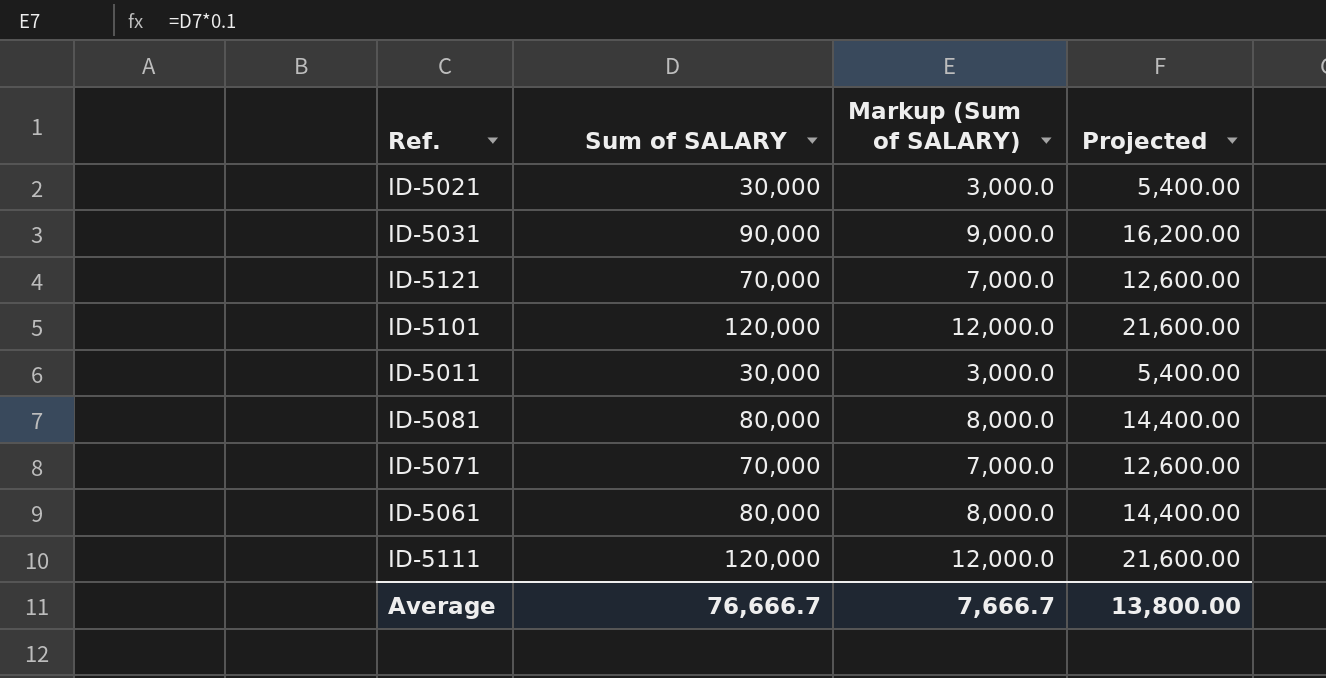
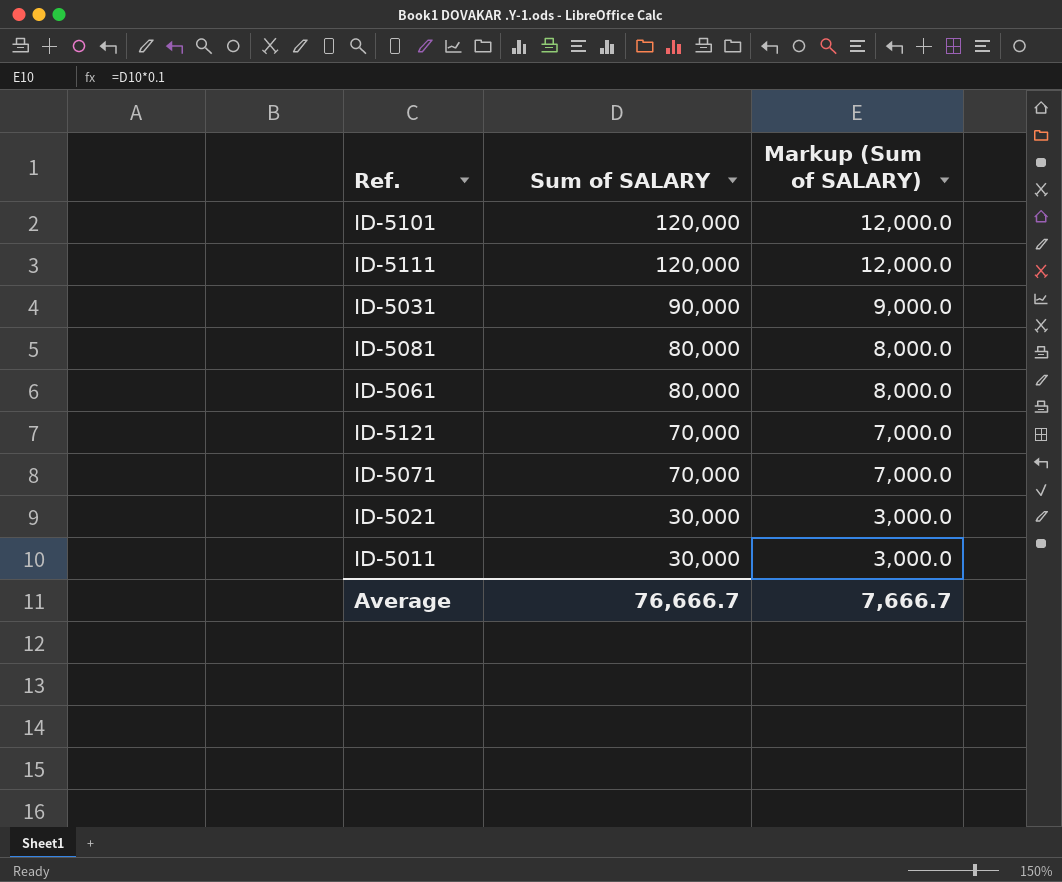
row order: none -> Sum of SALARY descending
column Projected | formula: [Sum of SALARY] * 0.18 -> none

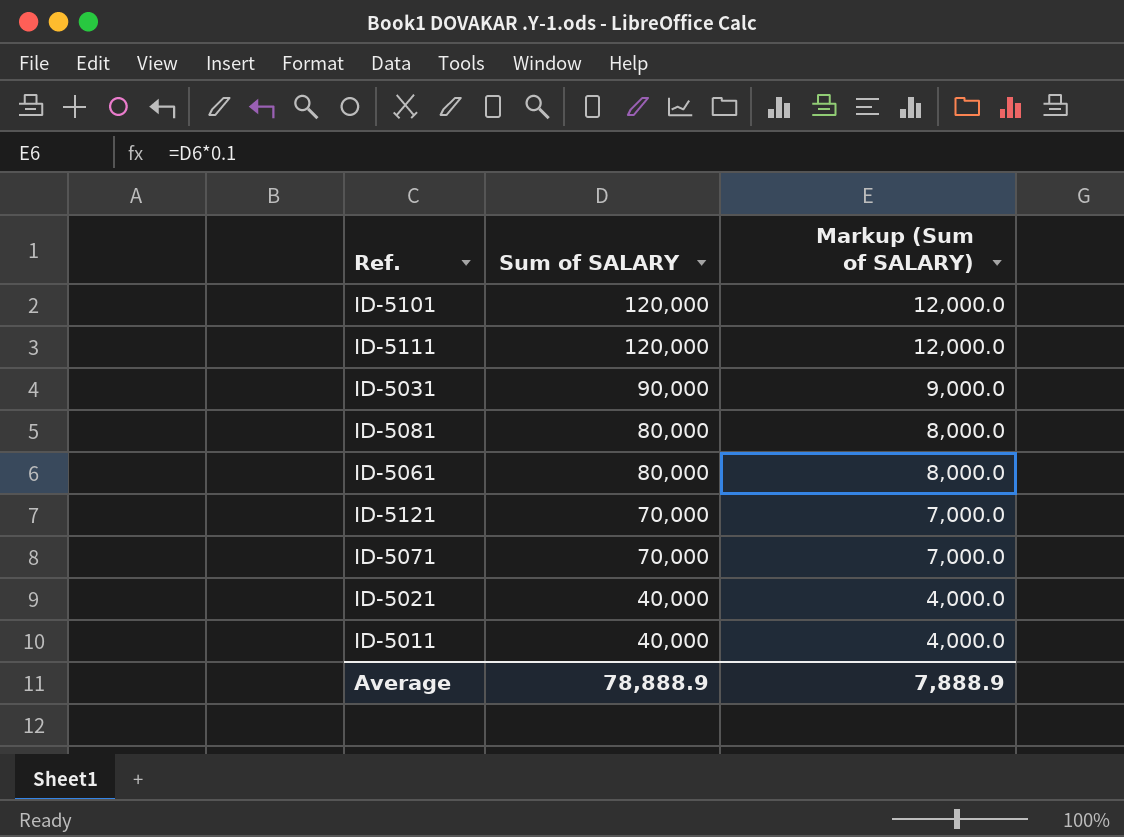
ID-5021 | Sum of SALARY: 30,000 -> 40,000
ID-5021 | Markup (Sum of SALARY): 3,000.0 -> 4,000.0
ID-5011 | Sum of SALARY: 30,000 -> 40,000
ID-5011 | Markup (Sum of SALARY): 3,000.0 -> 4,000.0
Average | Sum of SALARY: 76,666.7 -> 78,888.9
Average | Markup (Sum of SALARY): 7,666.7 -> 7,888.9

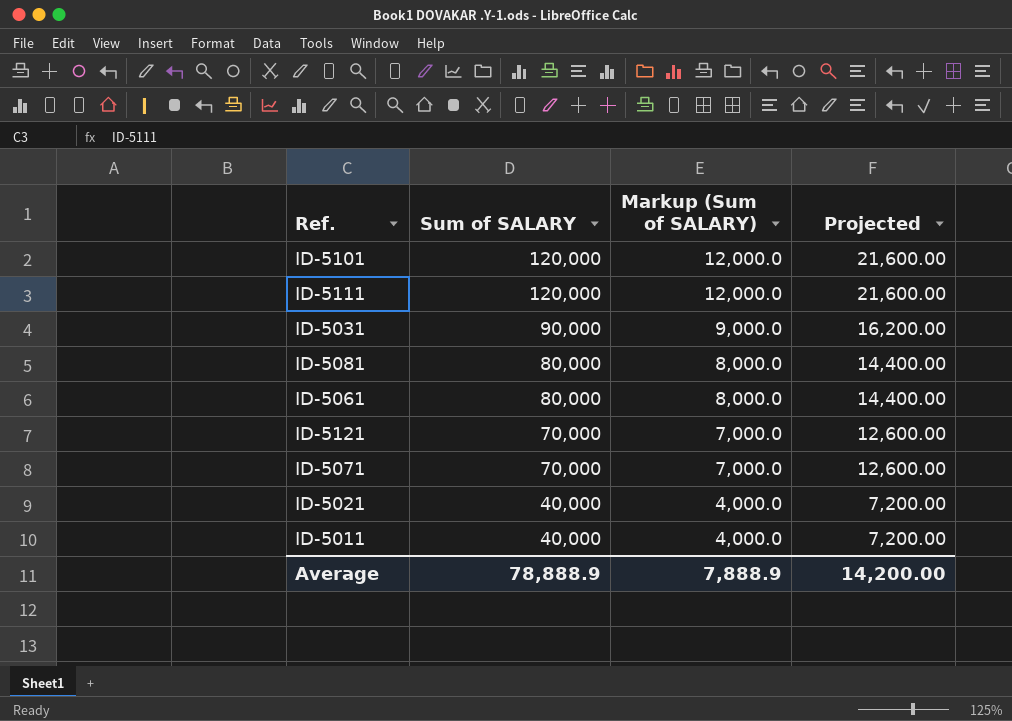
column Projected | formula: none -> [Sum of SALARY] * 0.18

